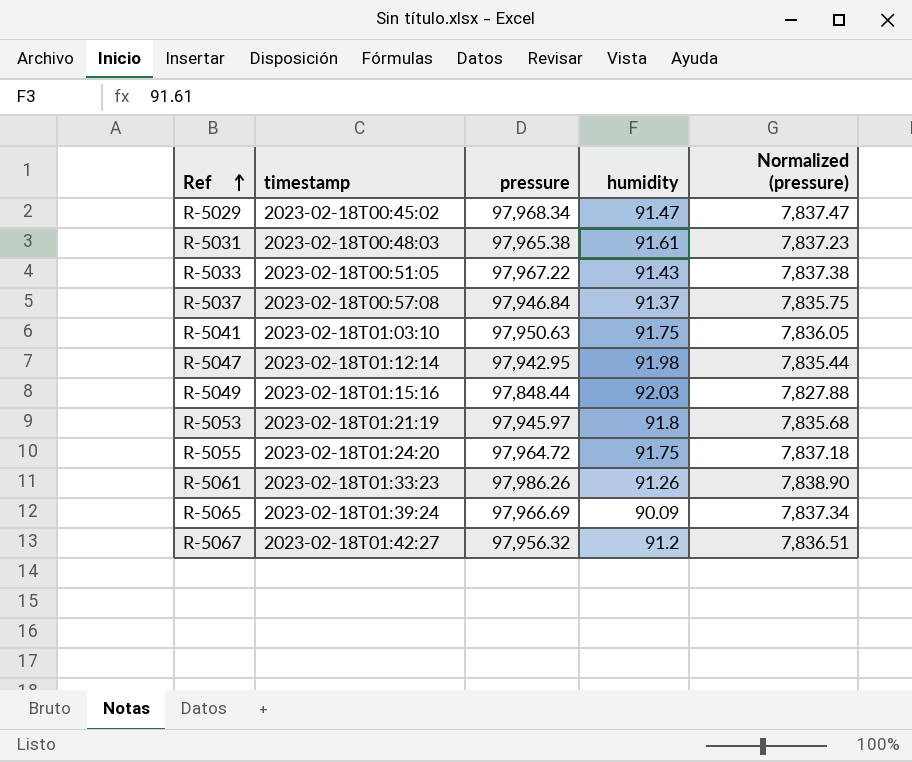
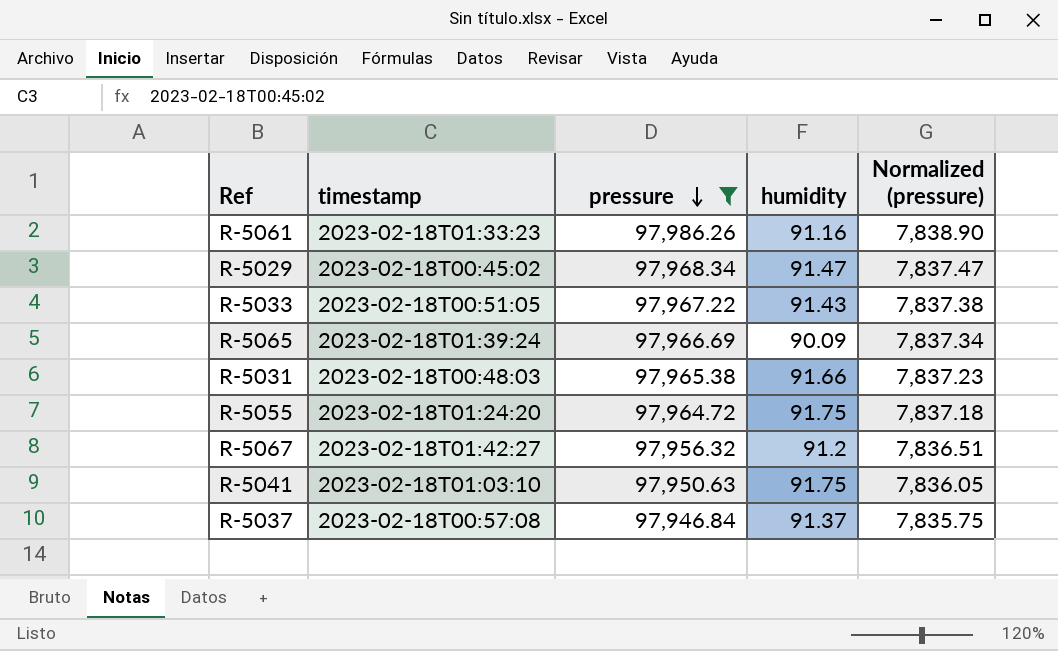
filter: none -> pressure >= 97,946.84
row order: Ref ascending -> pressure descending
R-5061 | humidity: 91.26 -> 91.16
R-5031 | humidity: 91.61 -> 91.66

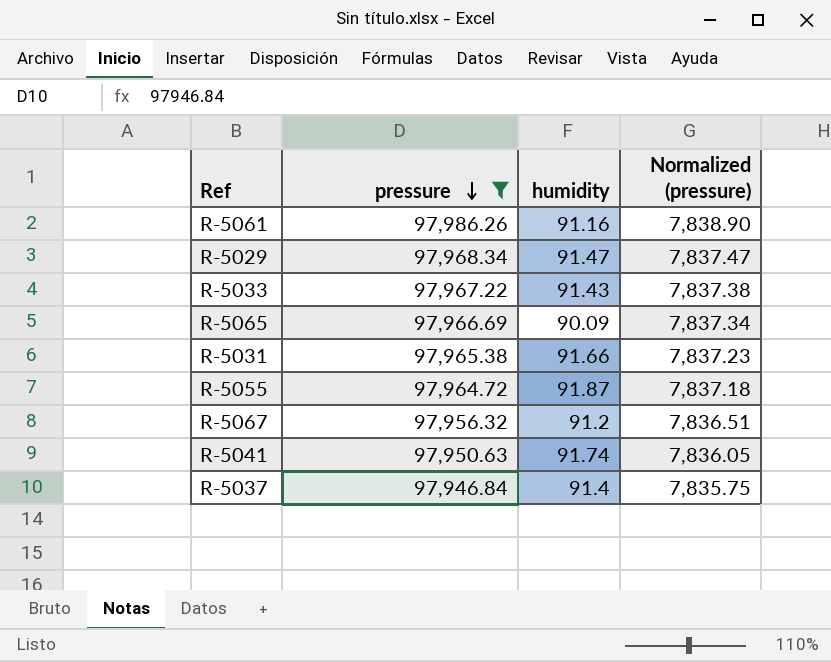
column timestamp | position: 2 -> none
R-5055 | humidity: 91.75 -> 91.87
R-5041 | humidity: 91.75 -> 91.74
R-5037 | humidity: 91.37 -> 91.4

